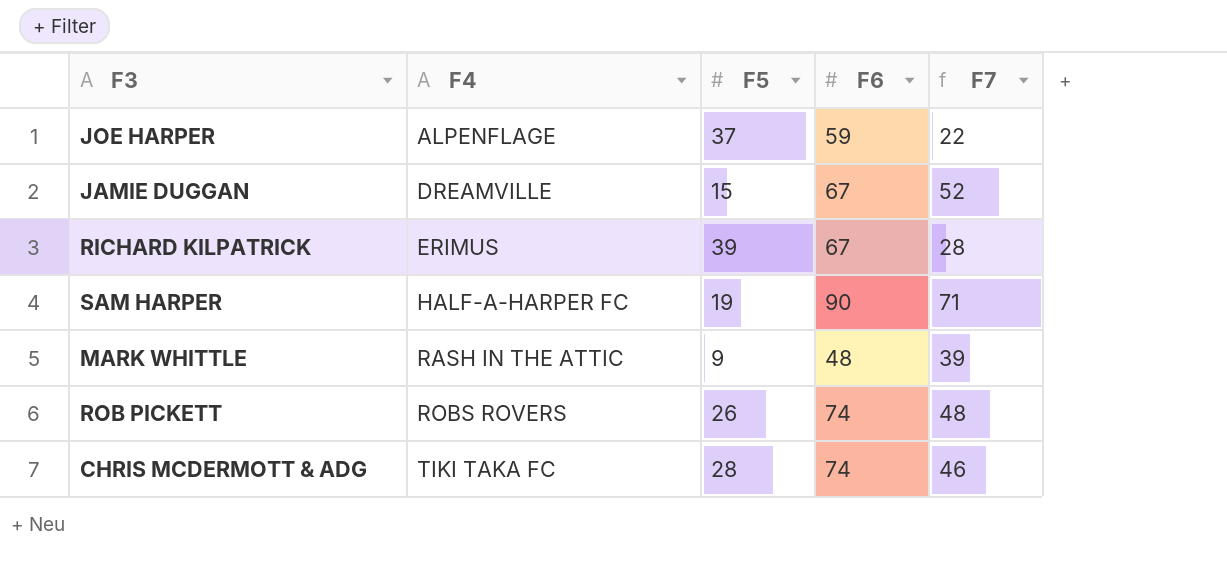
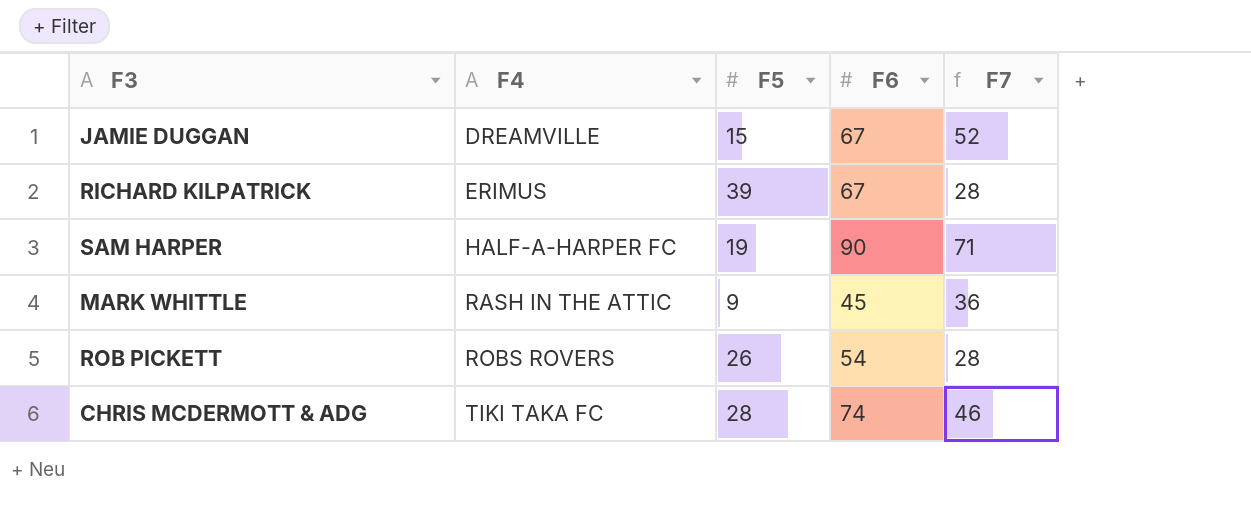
row JOE HARPER: ALPENFLAGE | 37 | 59 | 22 -> none
MARK WHITTLE | F6: 48 -> 45
MARK WHITTLE | F7: 39 -> 36
ROB PICKETT | F6: 74 -> 54
ROB PICKETT | F7: 48 -> 28

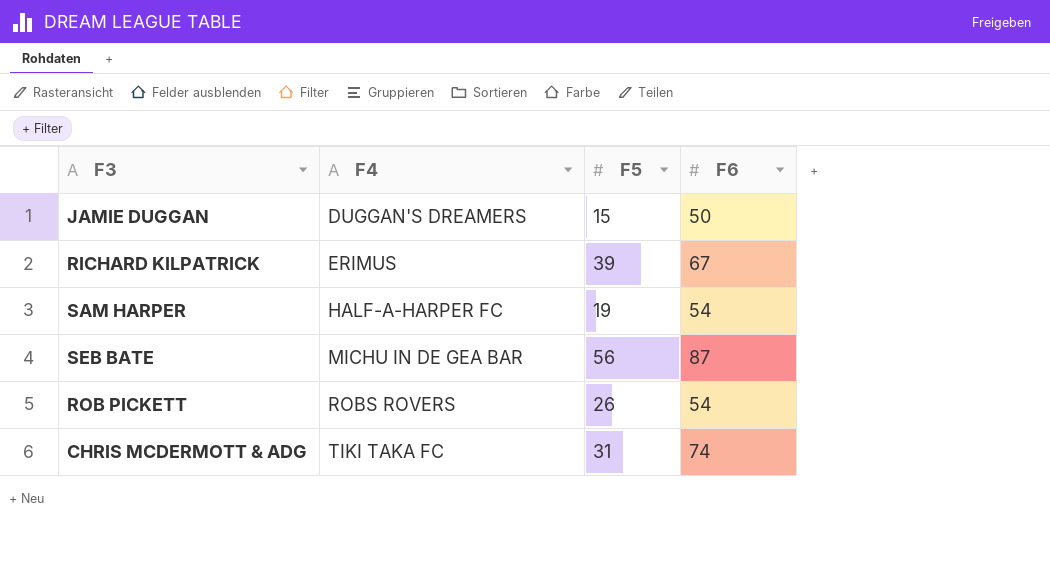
column F7 | formula: [F6] - [F5] -> none
row MARK WHITTLE: RASH IN THE ATTIC | 9 | 45 | 36 -> none
JAMIE DUGGAN | F4: DREAMVILLE -> DUGGAN'S DREAMERS
JAMIE DUGGAN | F6: 67 -> 50
SAM HARPER | F6: 90 -> 54
row SEB BATE: none -> MICHU IN DE GEA BAR | 56 | 87
CHRIS MCDERMOTT & ADG | F5: 28 -> 31

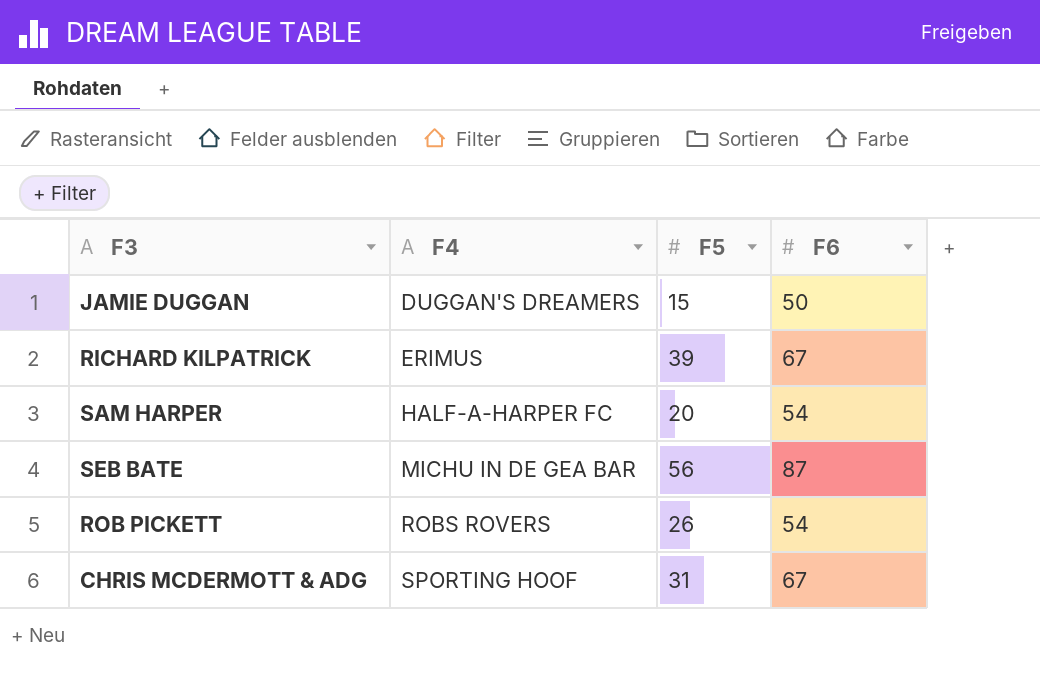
SAM HARPER | F5: 19 -> 20
CHRIS MCDERMOTT & ADG | F4: TIKI TAKA FC -> SPORTING HOOF
CHRIS MCDERMOTT & ADG | F6: 74 -> 67

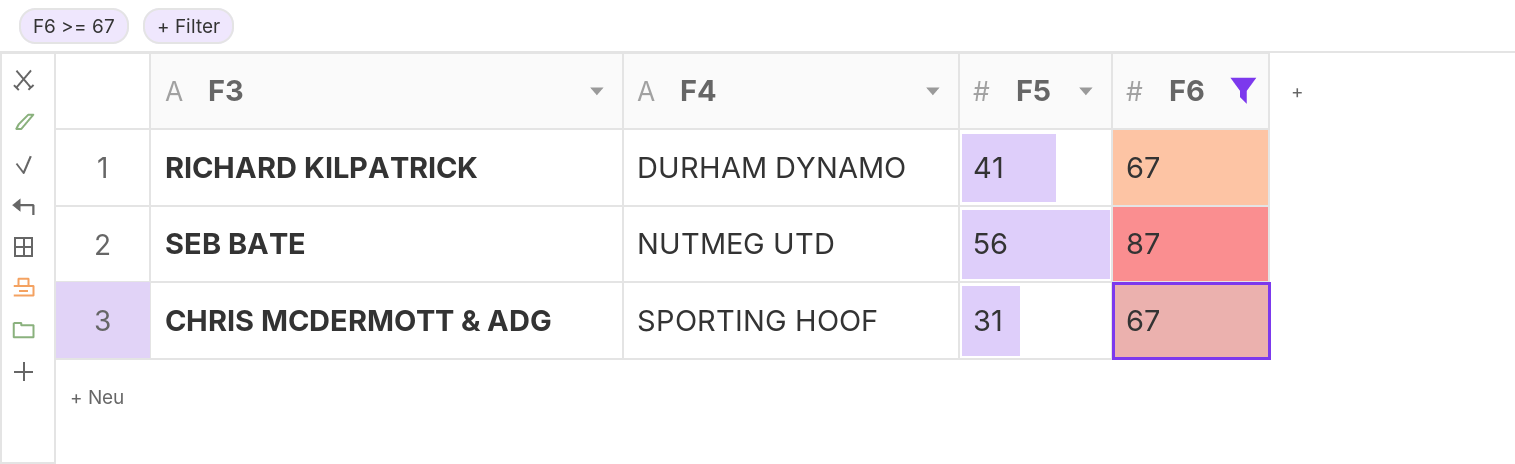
filter: none -> F6 >= 67
RICHARD KILPATRICK | F4: ERIMUS -> DURHAM DYNAMO
RICHARD KILPATRICK | F5: 39 -> 41
SEB BATE | F4: MICHU IN DE GEA BAR -> NUTMEG UTD

